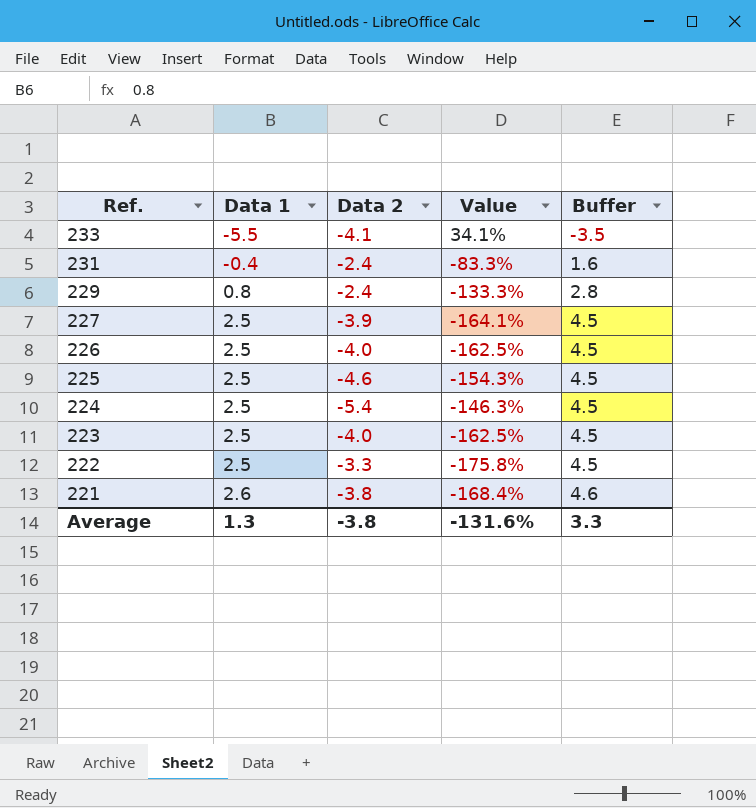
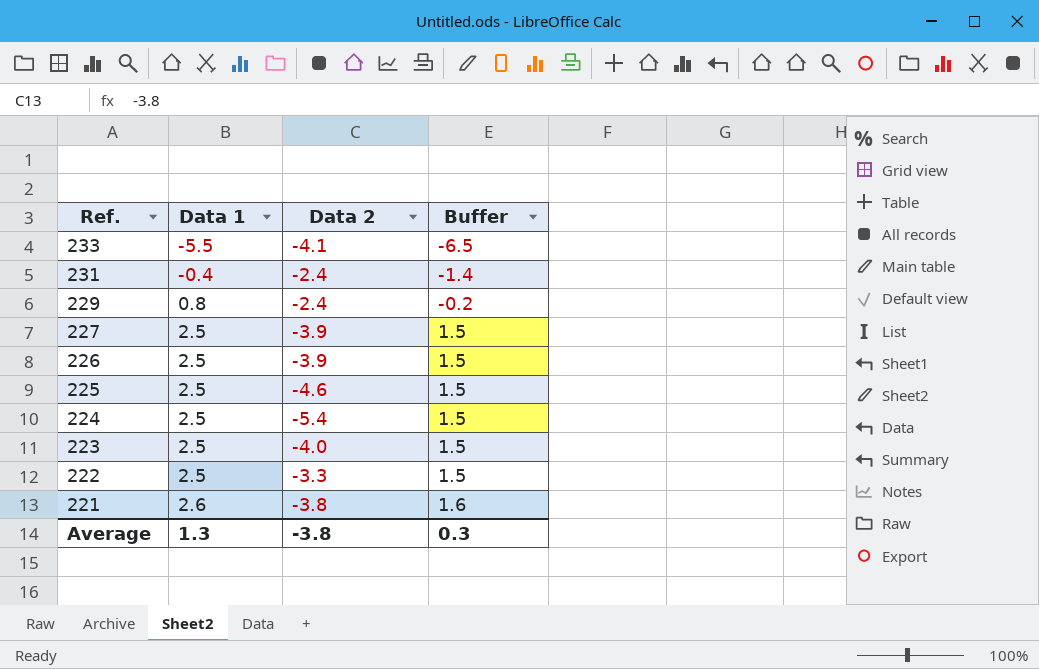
column Value | formula: ([Data 1] - [Data 2]) / [Data 2] -> none
column Buffer | formula: [Data 1] + 2 -> [Data 1] - 1
226 | Data 2: -4.0 -> -3.9
Average | Buffer: 3.3 -> 0.3

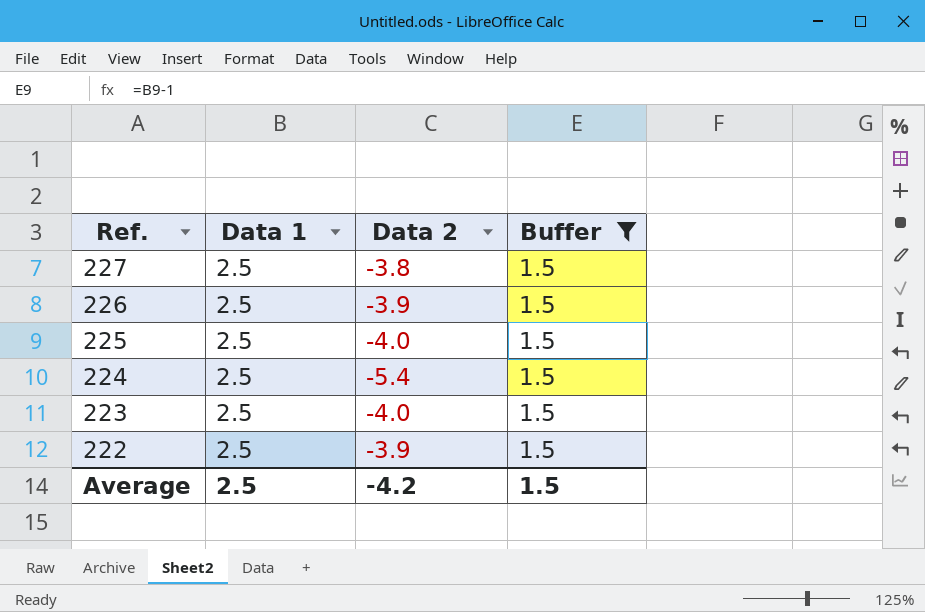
filter: none -> Buffer = 1.5
227 | Data 2: -3.9 -> -3.8
225 | Data 2: -4.6 -> -4.0
222 | Data 2: -3.3 -> -3.9
Average | Data 1: 1.3 -> 2.5
Average | Data 2: -3.8 -> -4.2
Average | Buffer: 0.3 -> 1.5

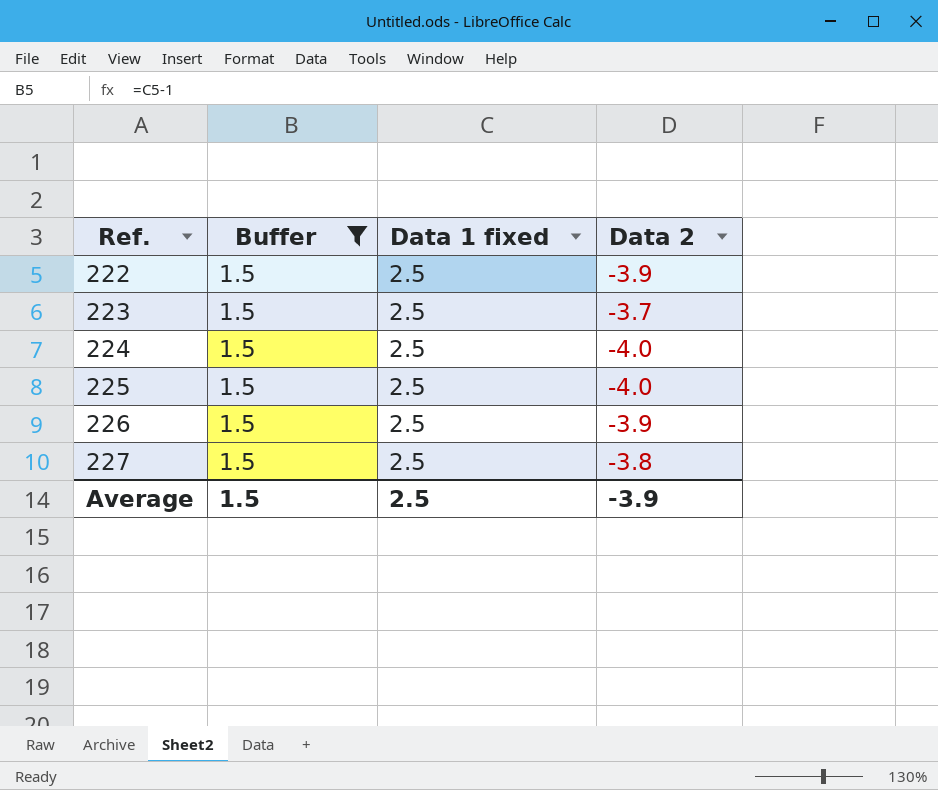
row order: Ref. descending -> Ref. ascending
column Buffer | position: 4 -> 2
column name: Data 1 -> Data 1 fixed
223 | Data 2: -4.0 -> -3.7
224 | Data 2: -5.4 -> -4.0
Average | Data 2: -4.2 -> -3.9

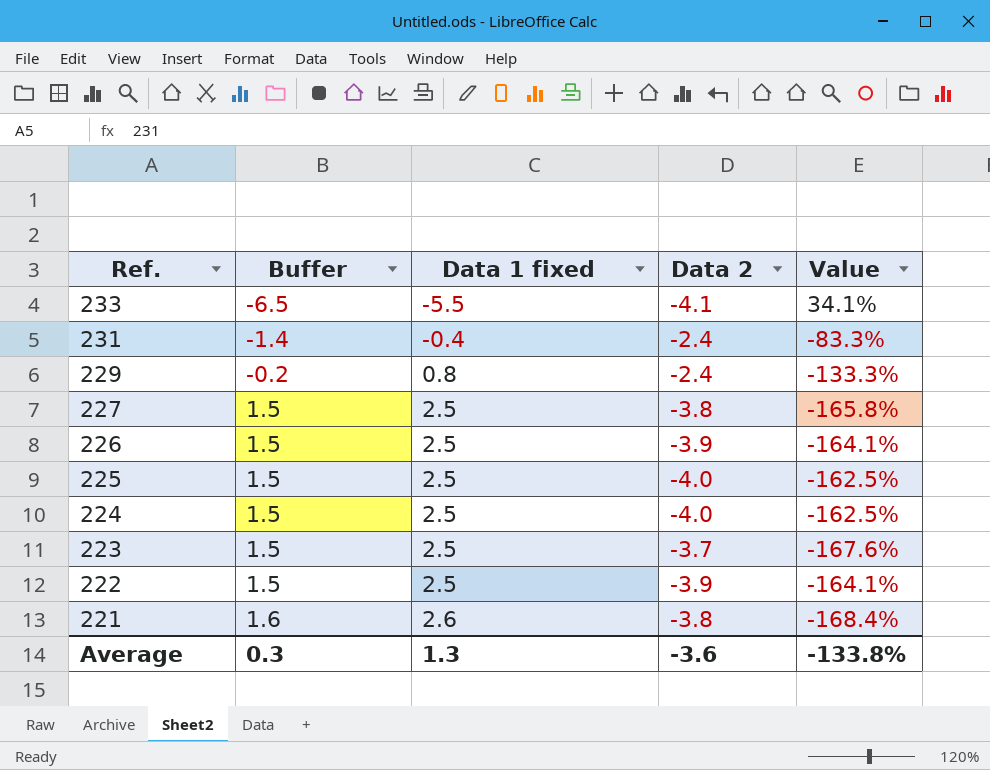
filter: Buffer = 1.5 -> none
row order: Ref. ascending -> Ref. descending
column Value | formula: none -> ([Data 1 fixed] - [Data 2]) / [Data 2]
Average | Buffer: 1.5 -> 0.3
Average | Data 1 fixed: 2.5 -> 1.3
Average | Data 2: -3.9 -> -3.6

